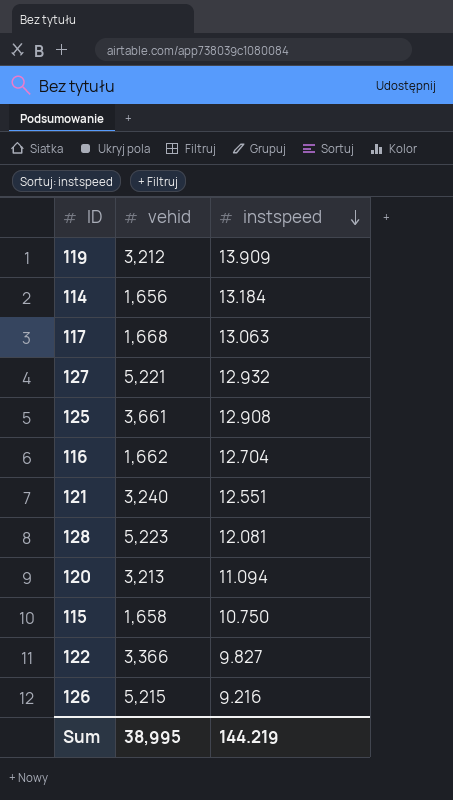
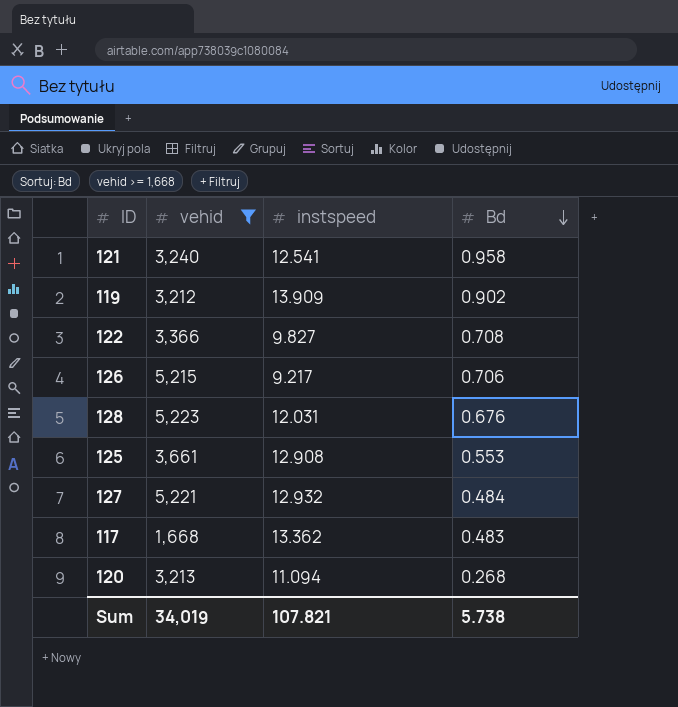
filter: none -> vehid >= 1,668
row order: instspeed descending -> Bd descending
column Bd | position: none -> 4
121 | instspeed: 12.551 -> 12.541
126 | instspeed: 9.216 -> 9.217
128 | instspeed: 12.081 -> 12.031
117 | instspeed: 13.063 -> 13.362
Sum | vehid: 38,995 -> 34,019
Sum | instspeed: 144.219 -> 107.821

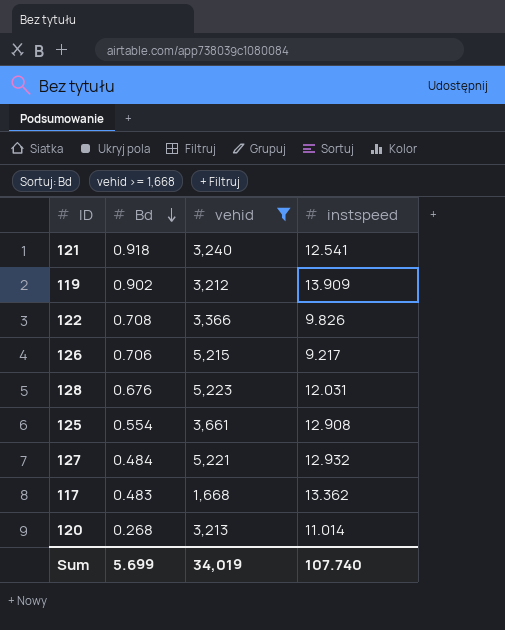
column Bd | position: 4 -> 2
121 | Bd: 0.958 -> 0.918
122 | instspeed: 9.827 -> 9.826
125 | Bd: 0.553 -> 0.554
120 | instspeed: 11.094 -> 11.014
Sum | Bd: 5.738 -> 5.699
Sum | instspeed: 107.821 -> 107.740

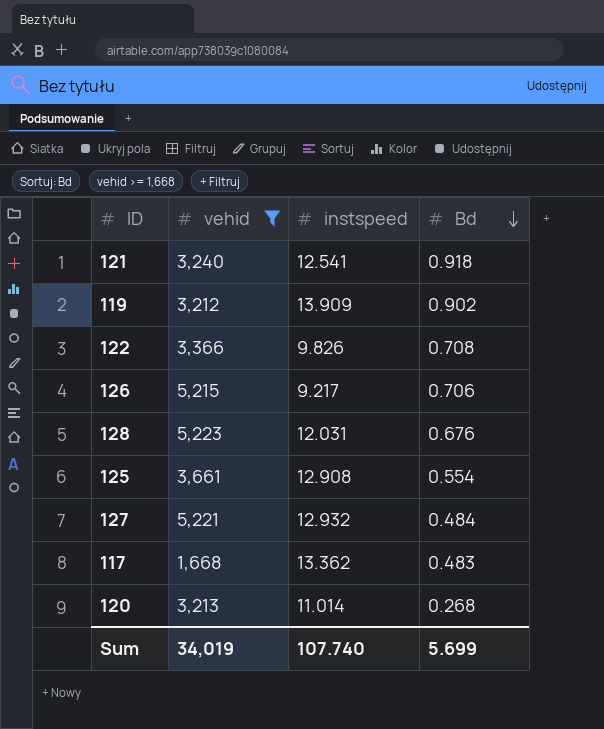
column Bd | position: 2 -> 4

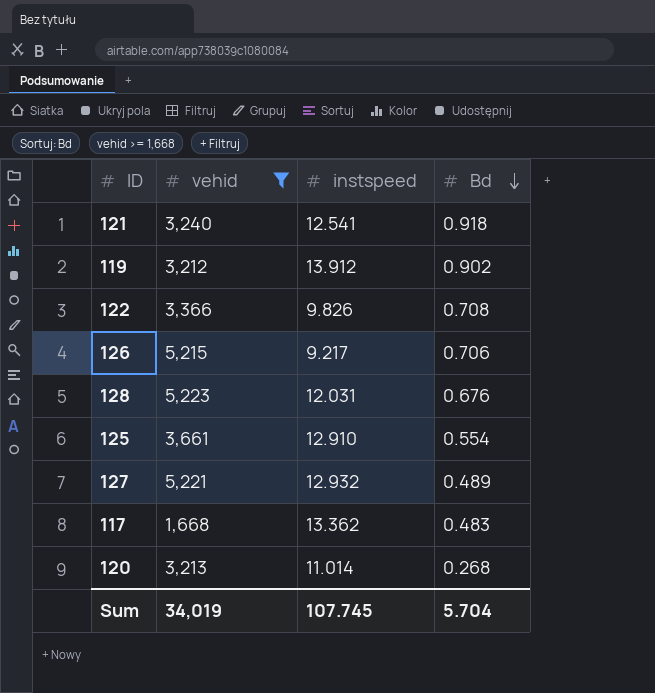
119 | instspeed: 13.909 -> 13.912
125 | instspeed: 12.908 -> 12.910
127 | Bd: 0.484 -> 0.489
Sum | instspeed: 107.740 -> 107.745
Sum | Bd: 5.699 -> 5.704

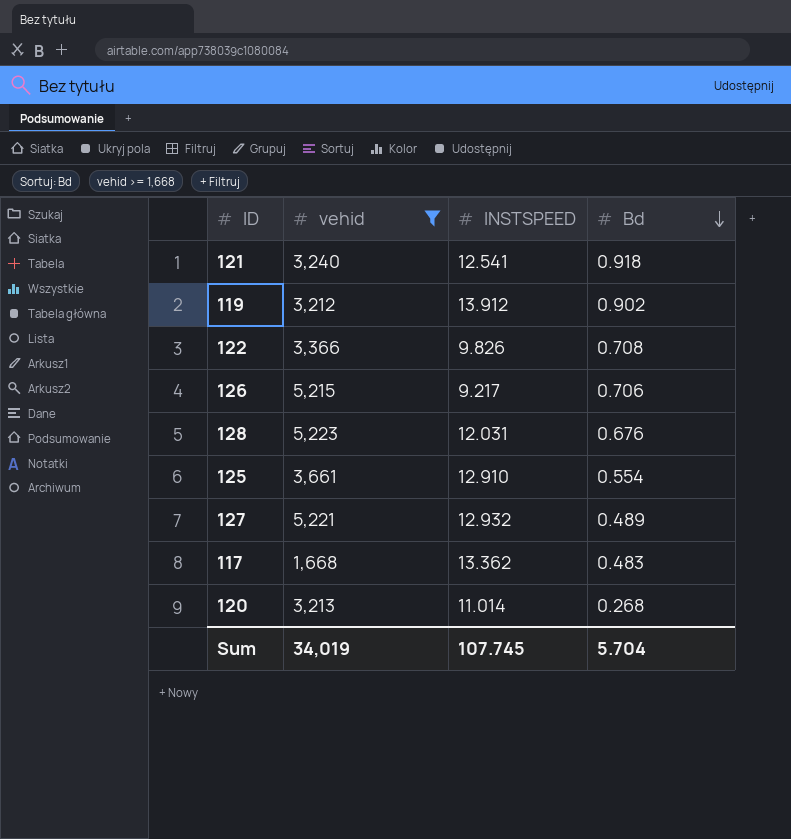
column name: instspeed -> INSTSPEED

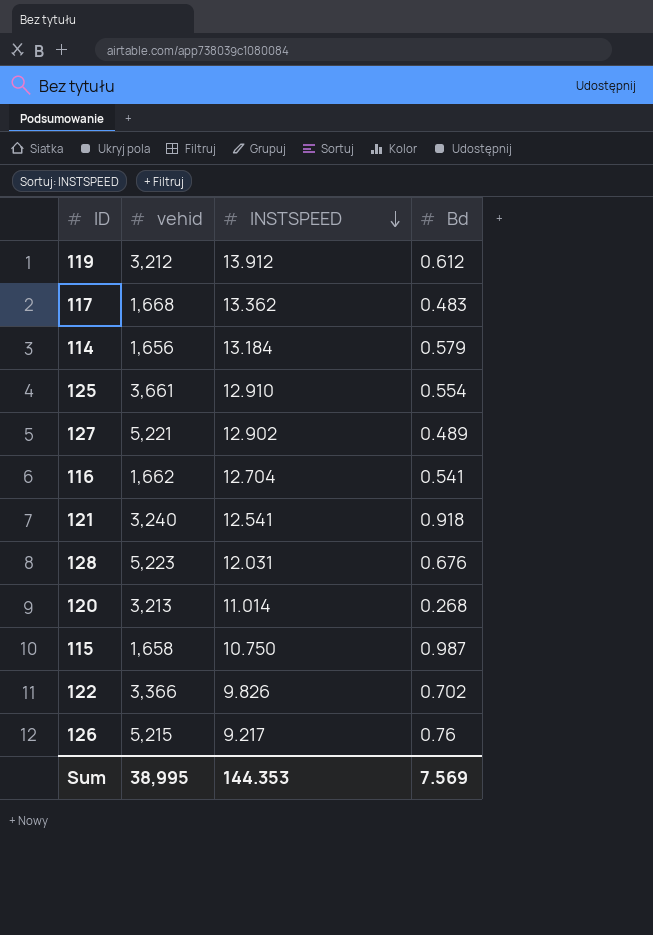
filter: vehid >= 1,668 -> none
row order: Bd descending -> INSTSPEED descending
119 | Bd: 0.902 -> 0.612
127 | INSTSPEED: 12.932 -> 12.902
122 | Bd: 0.708 -> 0.702
126 | Bd: 0.706 -> 0.76
Sum | vehid: 34,019 -> 38,995
Sum | INSTSPEED: 107.745 -> 144.353
Sum | Bd: 5.704 -> 7.569

